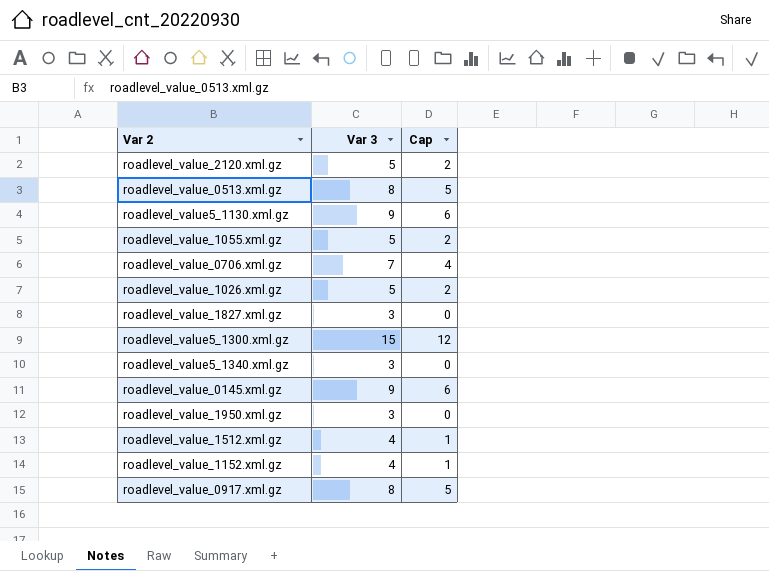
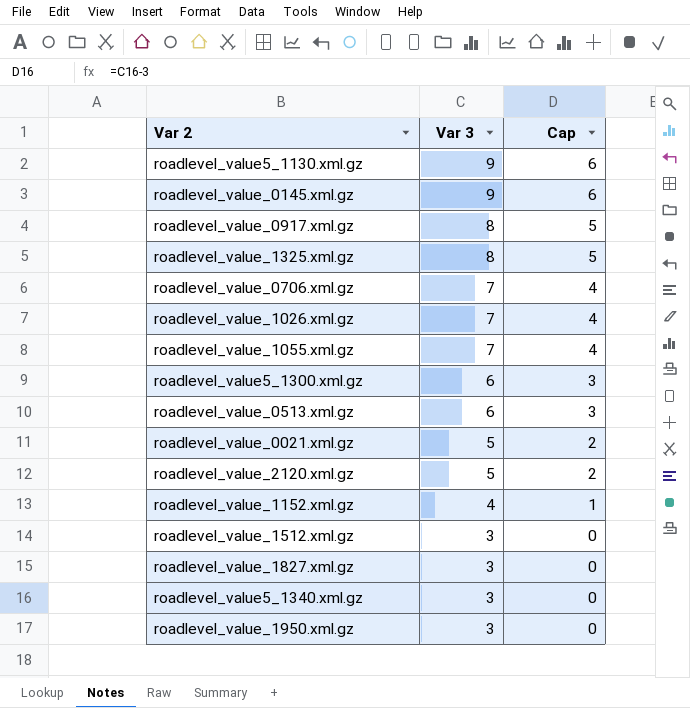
row order: none -> Var 3 descending
row roadlevel_value_1325.xml.gz: none -> 8 | 5
roadlevel_value_1026.xml.gz | Var 3: 5 -> 7
roadlevel_value_1026.xml.gz | Cap: 2 -> 4
roadlevel_value_1055.xml.gz | Var 3: 5 -> 7
roadlevel_value_1055.xml.gz | Cap: 2 -> 4
roadlevel_value5_1300.xml.gz | Var 3: 15 -> 6
roadlevel_value5_1300.xml.gz | Cap: 12 -> 3
roadlevel_value_0513.xml.gz | Var 3: 8 -> 6
roadlevel_value_0513.xml.gz | Cap: 5 -> 3
row roadlevel_value_0021.xml.gz: none -> 5 | 2
roadlevel_value_1512.xml.gz | Var 3: 4 -> 3
roadlevel_value_1512.xml.gz | Cap: 1 -> 0

